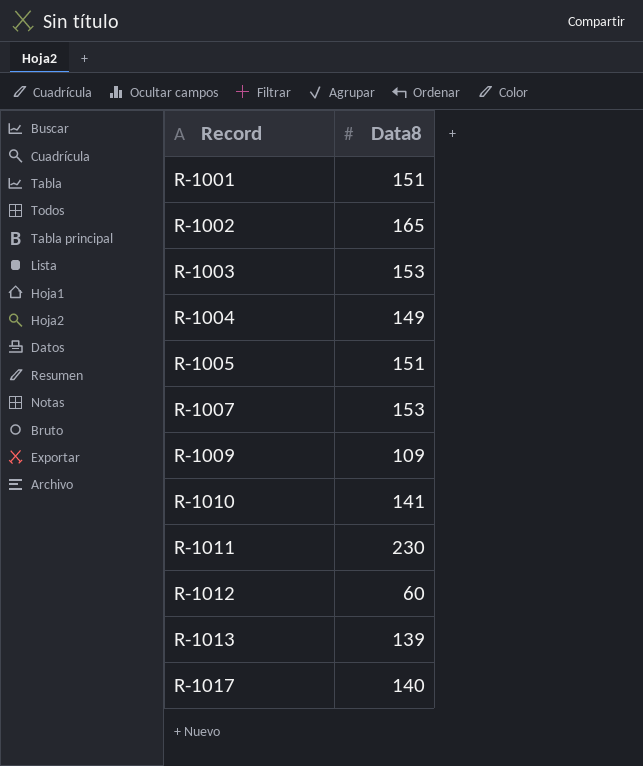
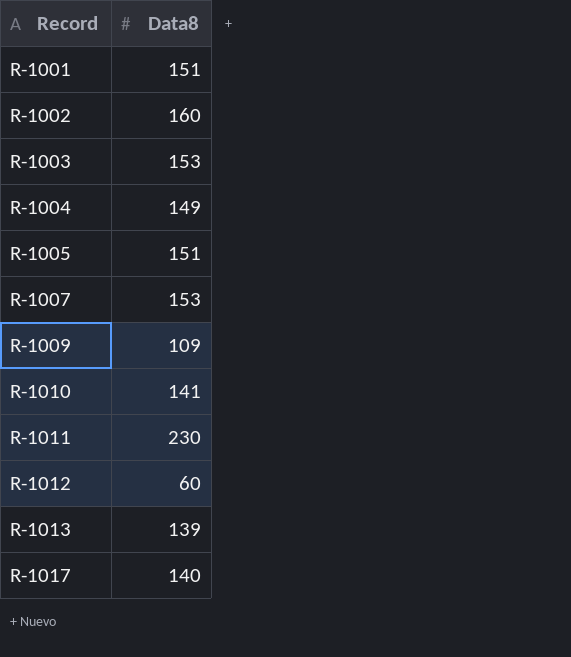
R-1002 | Data8: 165 -> 160

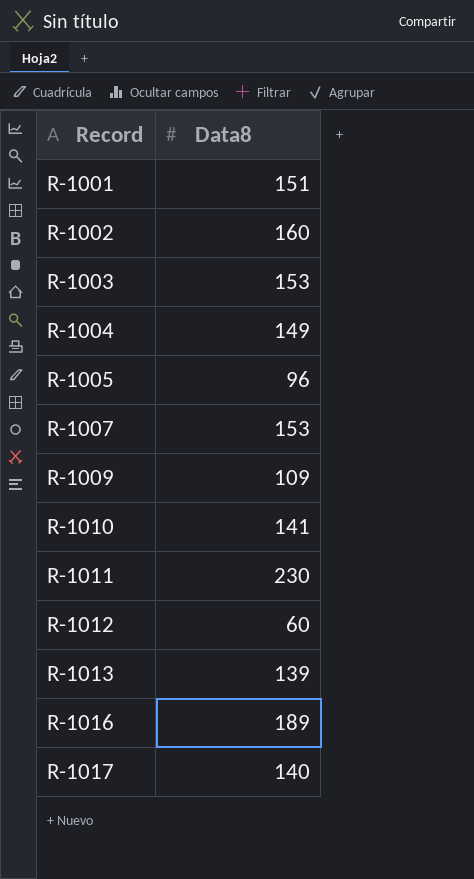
R-1005 | Data8: 151 -> 96
row R-1016: none -> 189

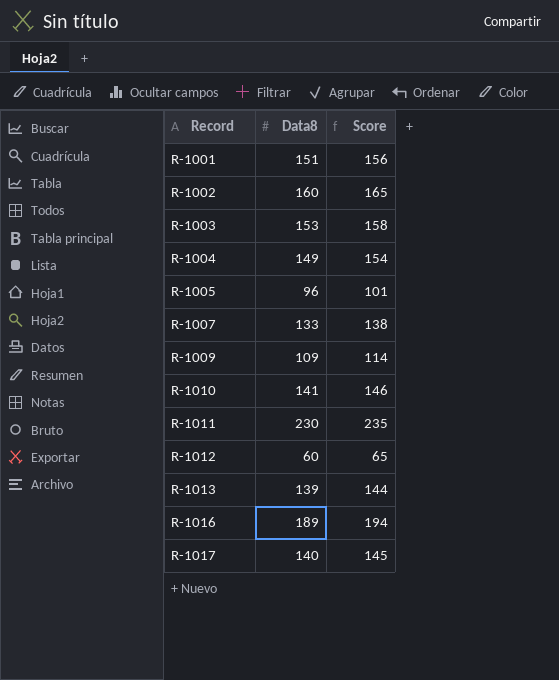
column Score | formula: none -> [Data8] + 5
R-1007 | Data8: 153 -> 133

